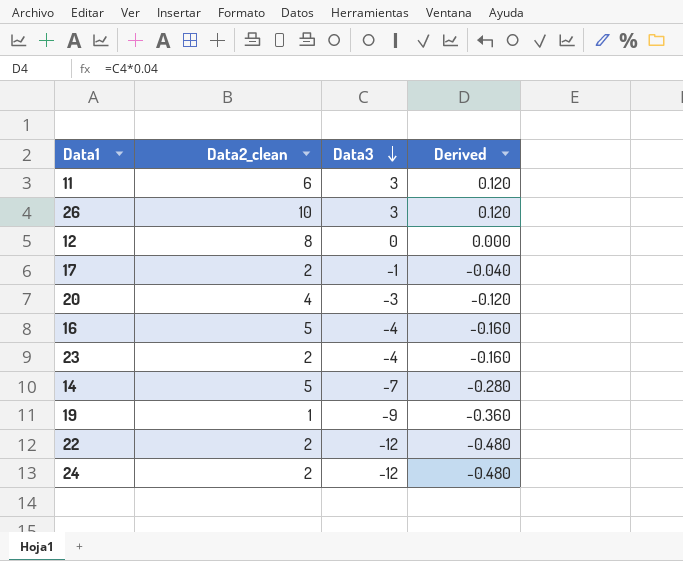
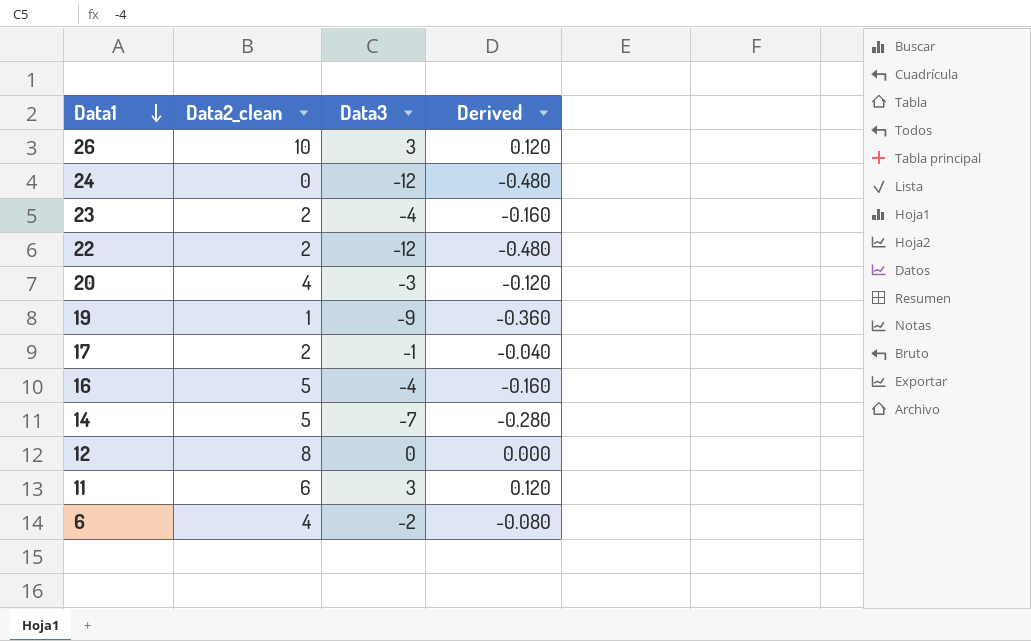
row order: Data3 descending -> Data1 descending
24 | Data2_clean: 2 -> 0
row 6: none -> 4 | -2 | -0.080

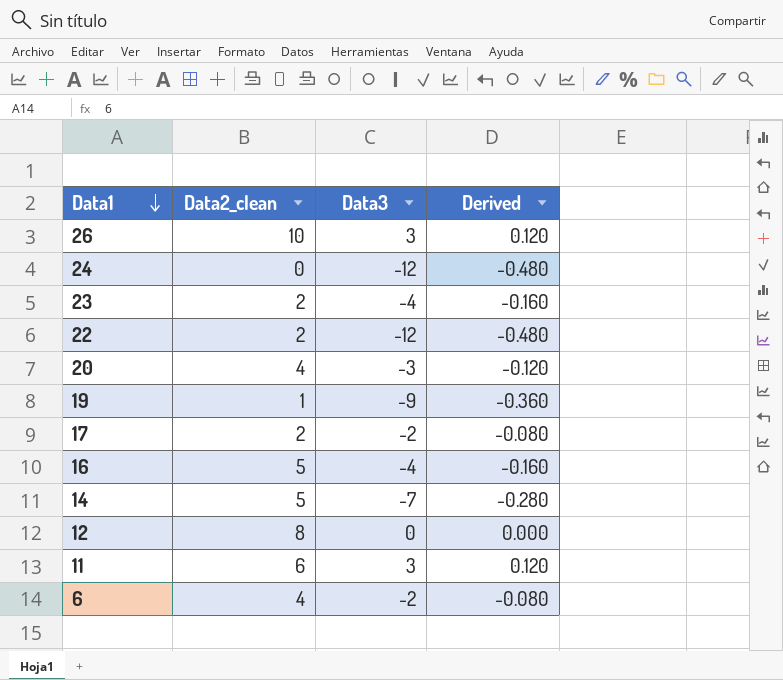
17 | Data3: -1 -> -2
17 | Derived: -0.040 -> -0.080

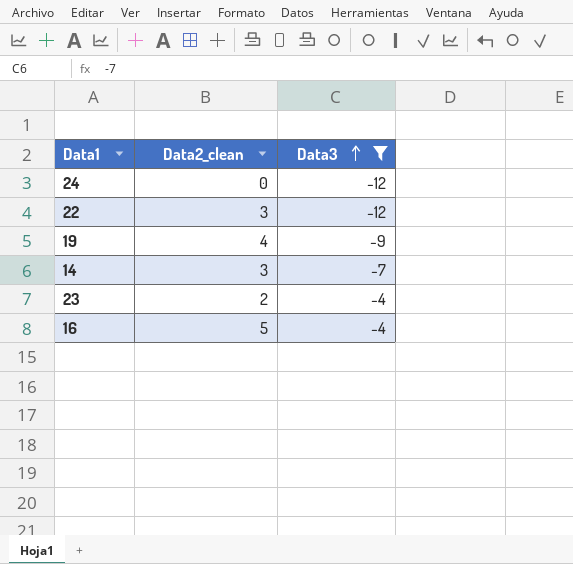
filter: none -> Data3 <= -4
row order: Data1 descending -> Data3 ascending
column Derived | formula: [Data3] * 0.04 -> none
22 | Data2_clean: 2 -> 3
19 | Data2_clean: 1 -> 4
14 | Data2_clean: 5 -> 3

